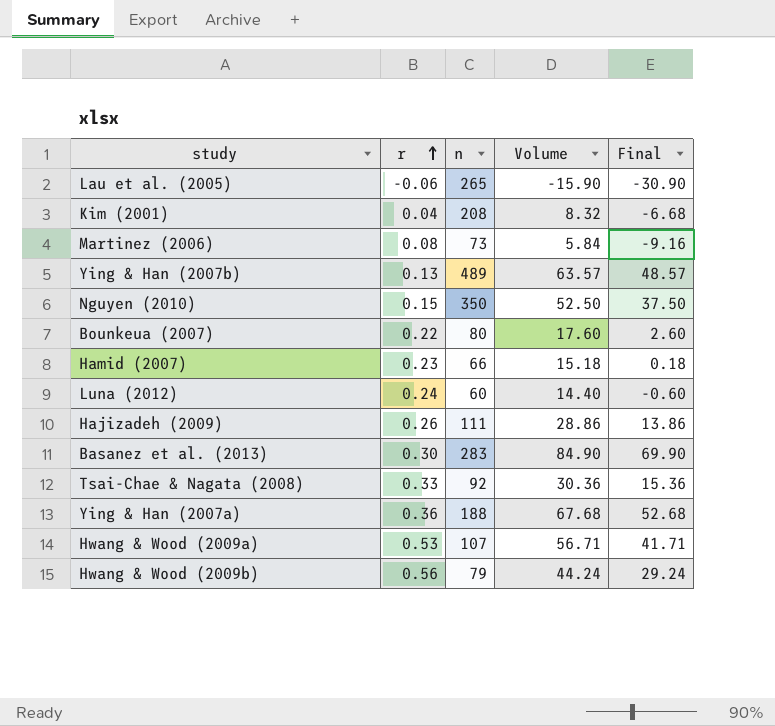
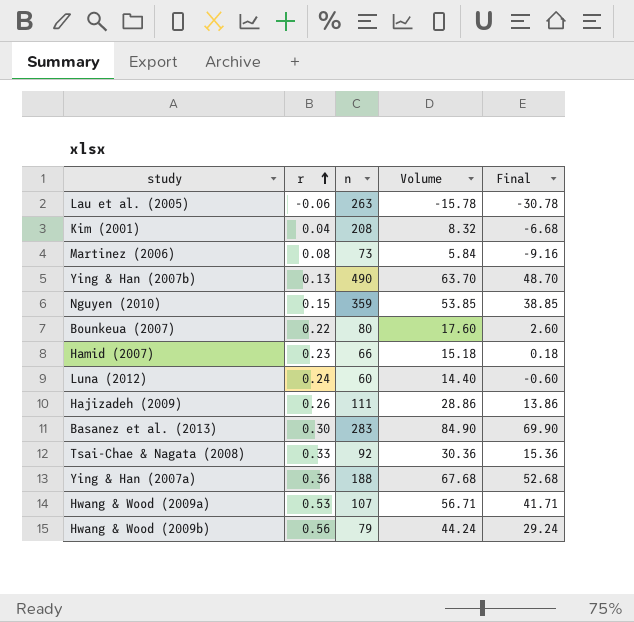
Lau et al. (2005) | n: 265 -> 263
Lau et al. (2005) | Volume: -15.90 -> -15.78
Lau et al. (2005) | Final: -30.90 -> -30.78
Ying & Han (2007b) | n: 489 -> 490
Ying & Han (2007b) | Volume: 63.57 -> 63.70
Ying & Han (2007b) | Final: 48.57 -> 48.70
Nguyen (2010) | n: 350 -> 359
Nguyen (2010) | Volume: 52.50 -> 53.85
Nguyen (2010) | Final: 37.50 -> 38.85

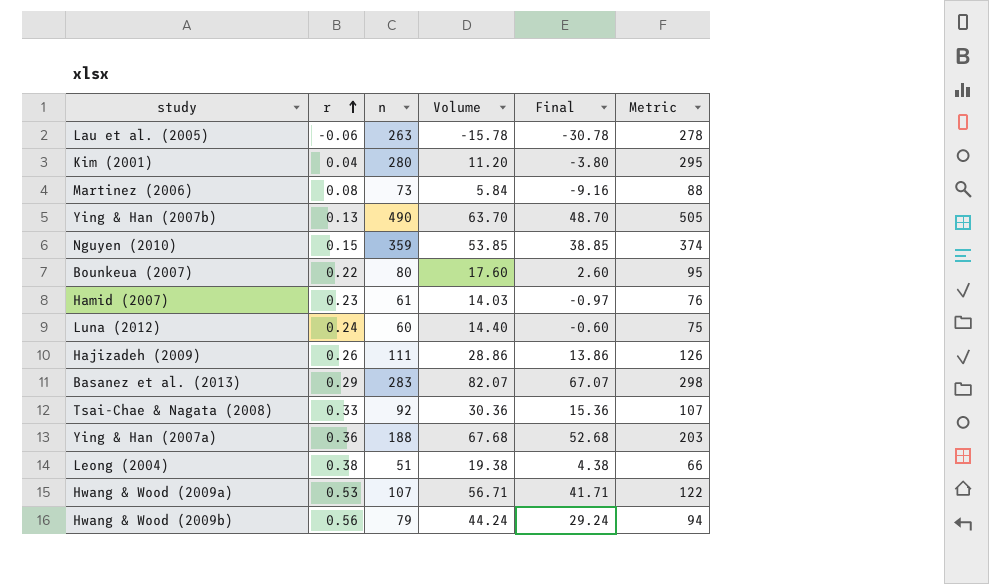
column Metric | formula: none -> [n] + 15
Kim (2001) | n: 208 -> 280
Kim (2001) | Volume: 8.32 -> 11.20
Kim (2001) | Final: -6.68 -> -3.80
Hamid (2007) | n: 66 -> 61
Hamid (2007) | Volume: 15.18 -> 14.03
Hamid (2007) | Final: 0.18 -> -0.97
Basanez et al. (2013) | r: 0.30 -> 0.29
Basanez et al. (2013) | Volume: 84.90 -> 82.07
Basanez et al. (2013) | Final: 69.90 -> 67.07
row Leong (2004): none -> 0.38 | 51 | 19.38 | 4.38 | 66

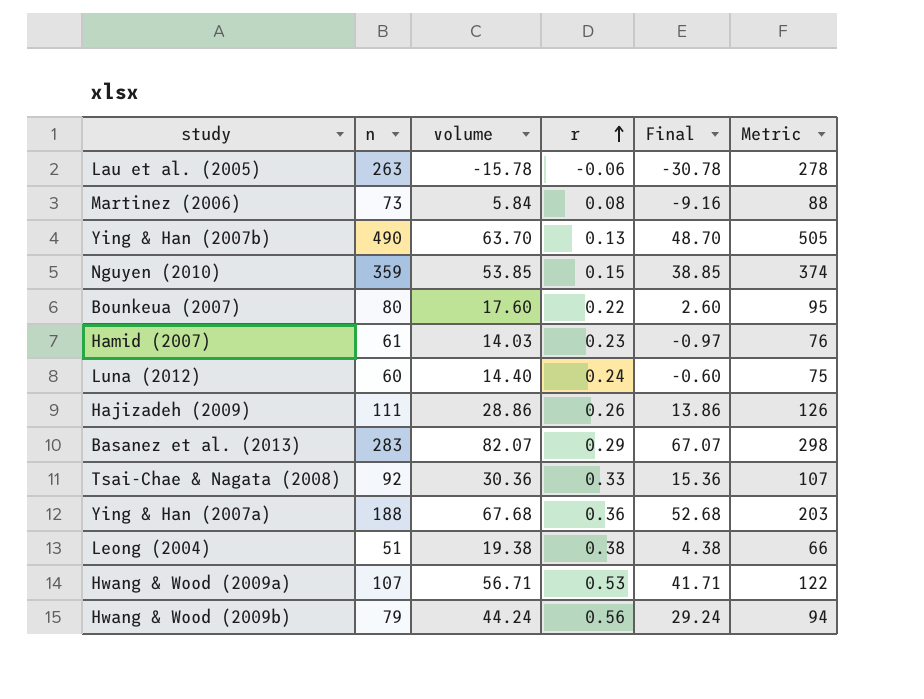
column name: Volume -> volume
column r | position: 2 -> 4
row Kim (2001): 0.04 | 280 | 11.20 | -3.80 | 295 -> none

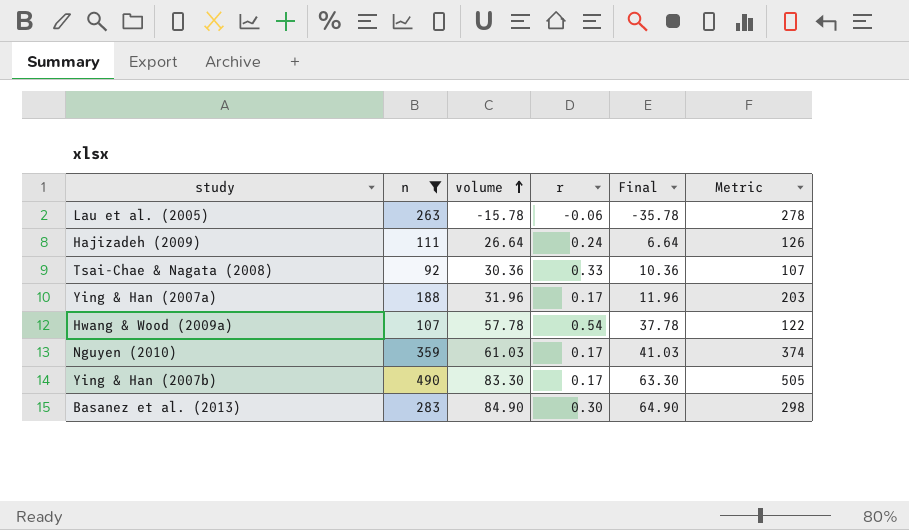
filter: none -> n >= 92
row order: r ascending -> volume ascending
column Final | formula: [volume] - 15 -> [volume] - 20
Hajizadeh (2009) | volume: 28.86 -> 26.64
Hajizadeh (2009) | r: 0.26 -> 0.24
Ying & Han (2007a) | volume: 67.68 -> 31.96
Ying & Han (2007a) | r: 0.36 -> 0.17
Hwang & Wood (2009a) | volume: 56.71 -> 57.78
Hwang & Wood (2009a) | r: 0.53 -> 0.54
Nguyen (2010) | volume: 53.85 -> 61.03
Nguyen (2010) | r: 0.15 -> 0.17
Ying & Han (2007b) | volume: 63.70 -> 83.30
Ying & Han (2007b) | r: 0.13 -> 0.17
Basanez et al. (2013) | volume: 82.07 -> 84.90
Basanez et al. (2013) | r: 0.29 -> 0.30

